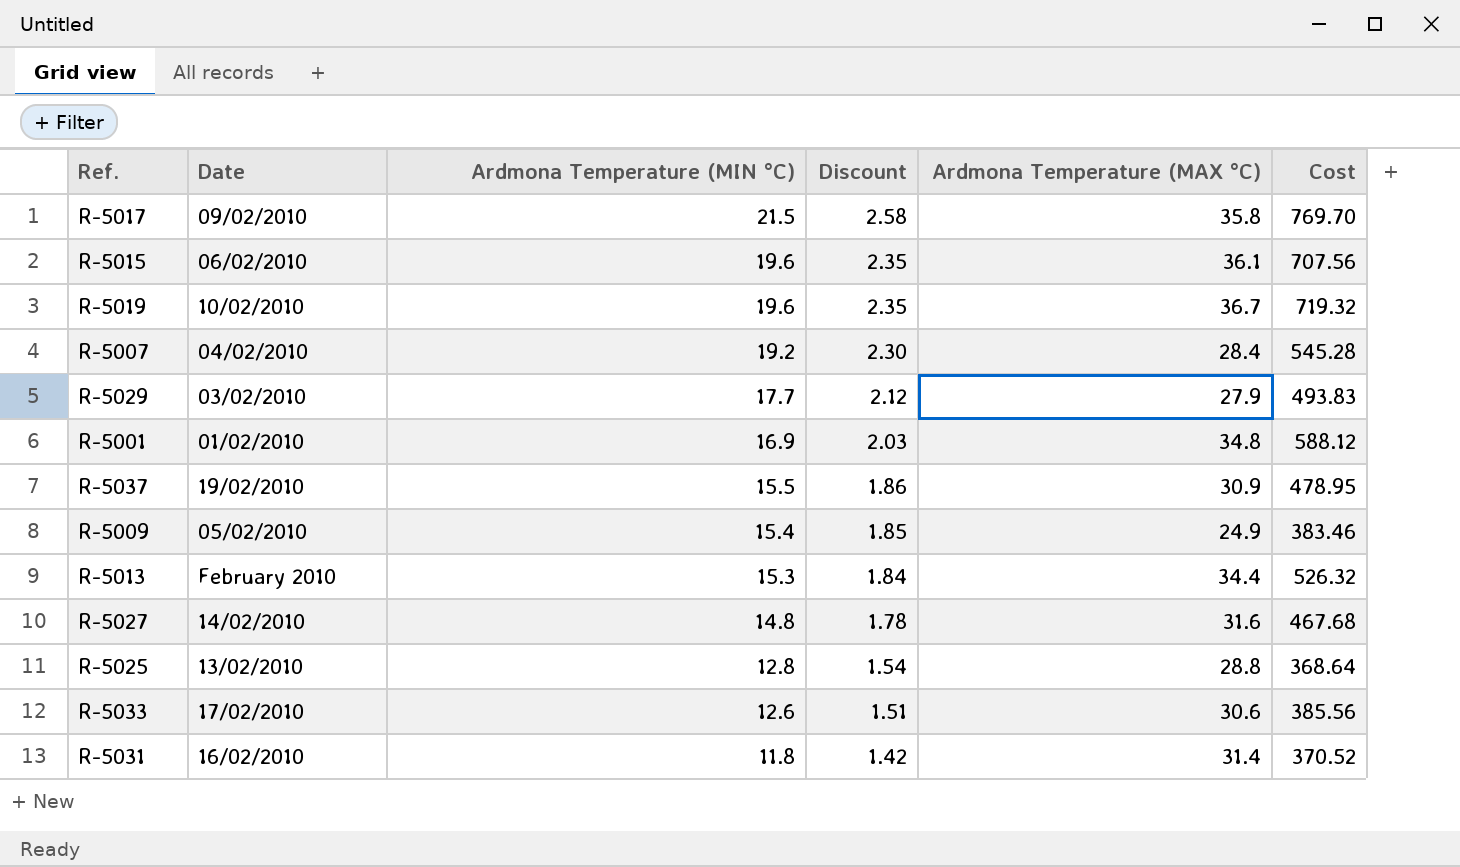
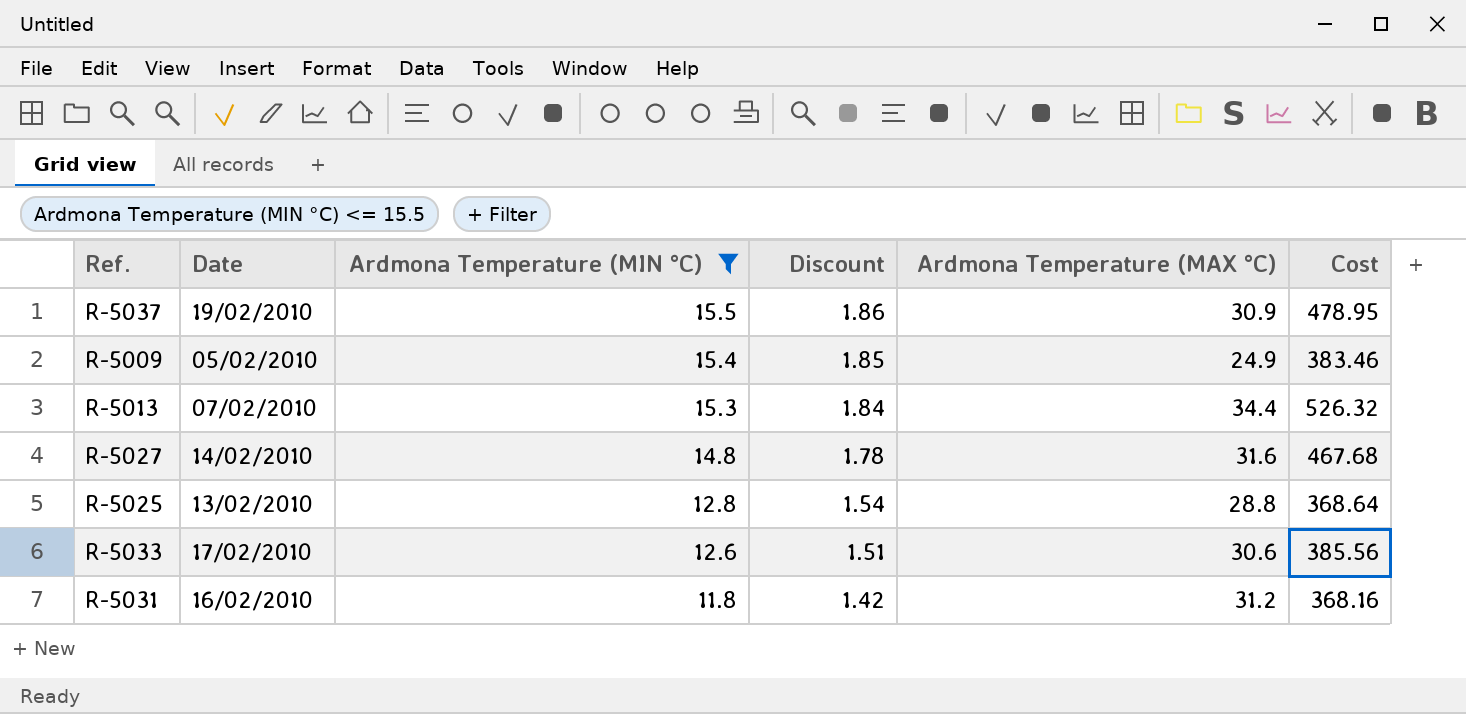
filter: none -> Ardmona Temperature (MIN °C) <= 15.5
R-5013 | Date: February 2010 -> 07/02/2010
R-5031 | Ardmona Temperature (MAX °C): 31.4 -> 31.2
R-5031 | Cost: 370.52 -> 368.16

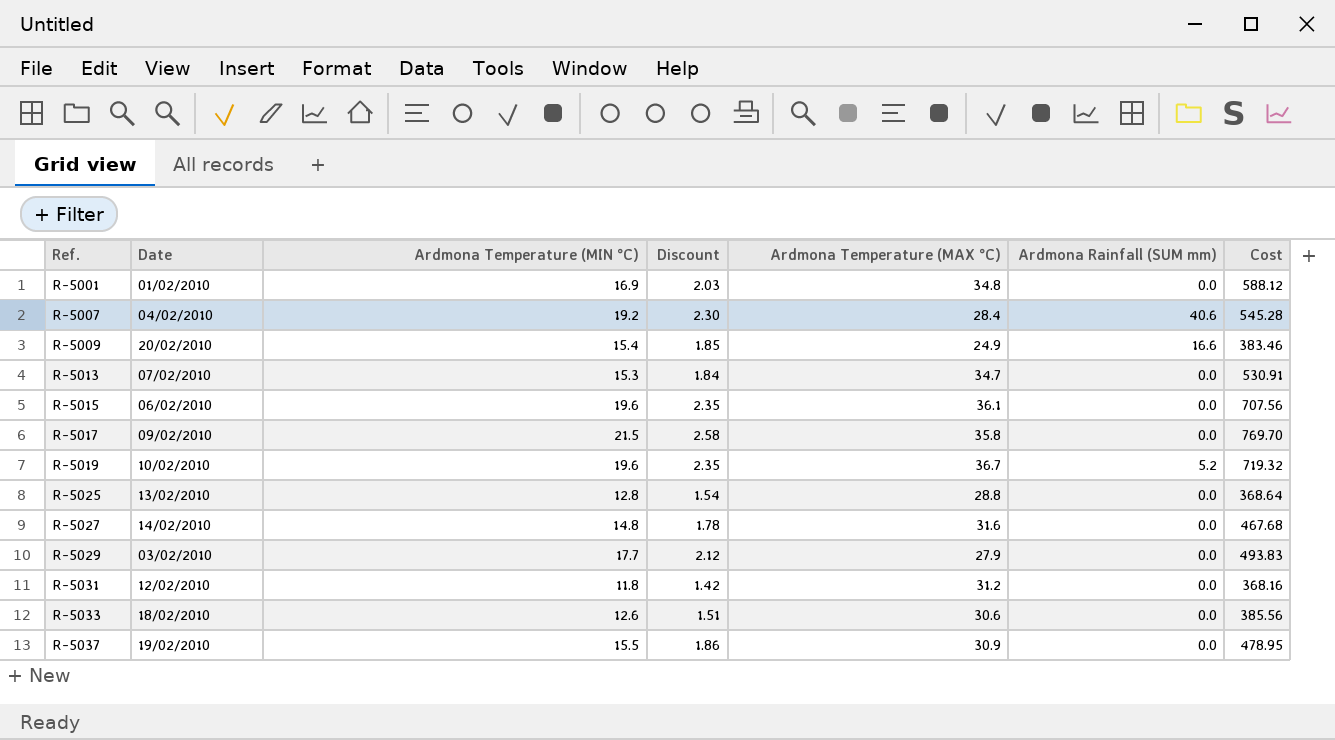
filter: Ardmona Temperature (MIN °C) <= 15.5 -> none
row order: Ardmona Temperature (MIN °C) descending -> Ref. ascending
column Ardmona Rainfall (SUM mm) | position: none -> 6
R-5009 | Date: 05/02/2010 -> 20/02/2010
R-5013 | Ardmona Temperature (MAX °C): 34.4 -> 34.7
R-5013 | Cost: 526.32 -> 530.91
R-5031 | Date: 16/02/2010 -> 12/02/2010
R-5033 | Date: 17/02/2010 -> 18/02/2010

